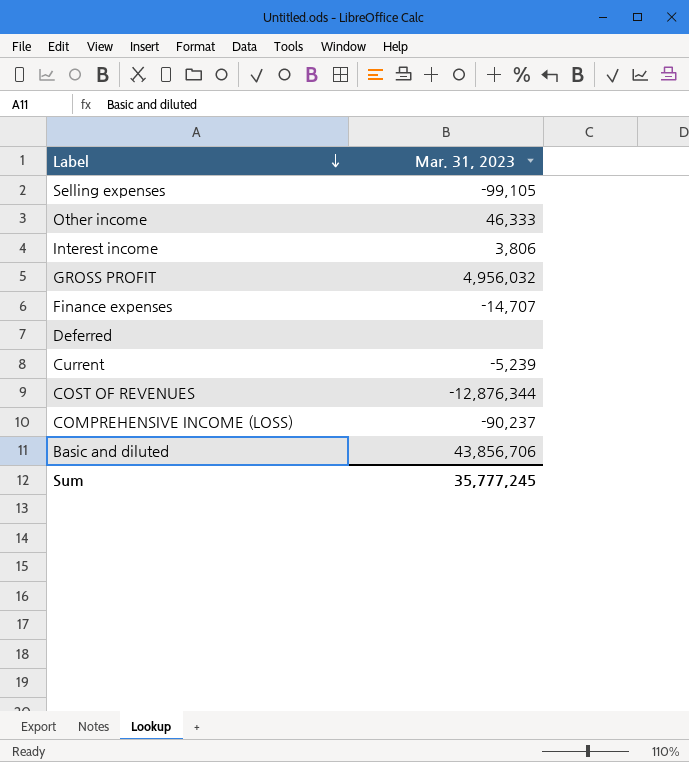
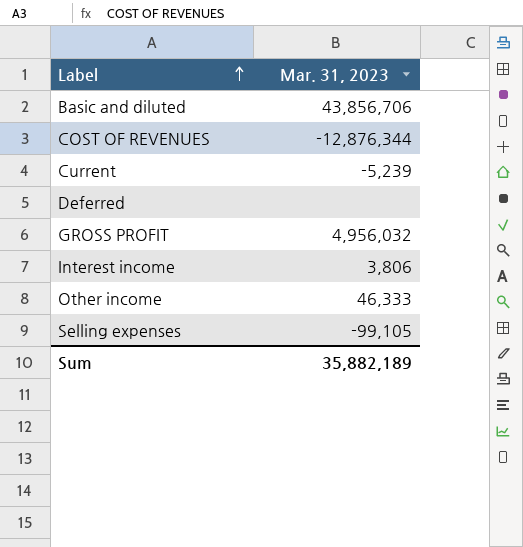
row order: Label descending -> Label ascending
row Finance expenses: -14,707 -> none
row COMPREHENSIVE INCOME (LOSS): -90,237 -> none
Sum | Mar. 31, 2023: 35,777,245 -> 35,882,189

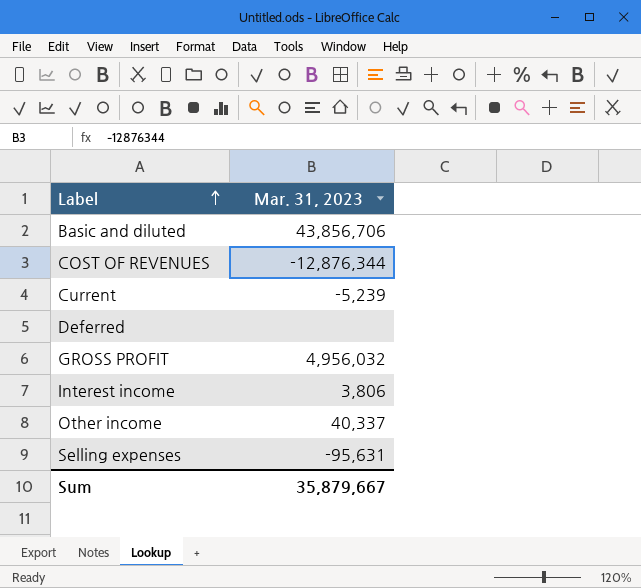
Other income | Mar. 31, 2023: 46,333 -> 40,337
Selling expenses | Mar. 31, 2023: -99,105 -> -95,631
Sum | Mar. 31, 2023: 35,882,189 -> 35,879,667

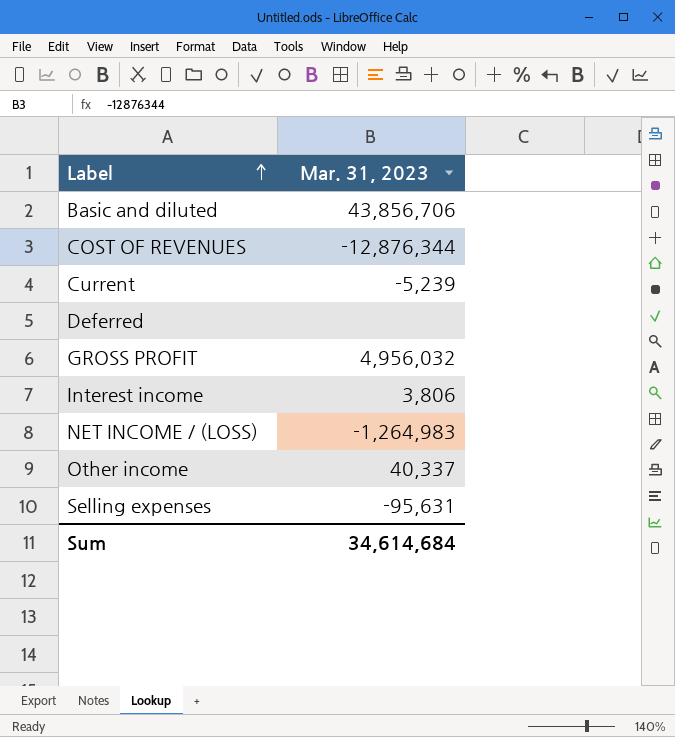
row NET INCOME / (LOSS): none -> -1,264,983
Sum | Mar. 31, 2023: 35,879,667 -> 34,614,684

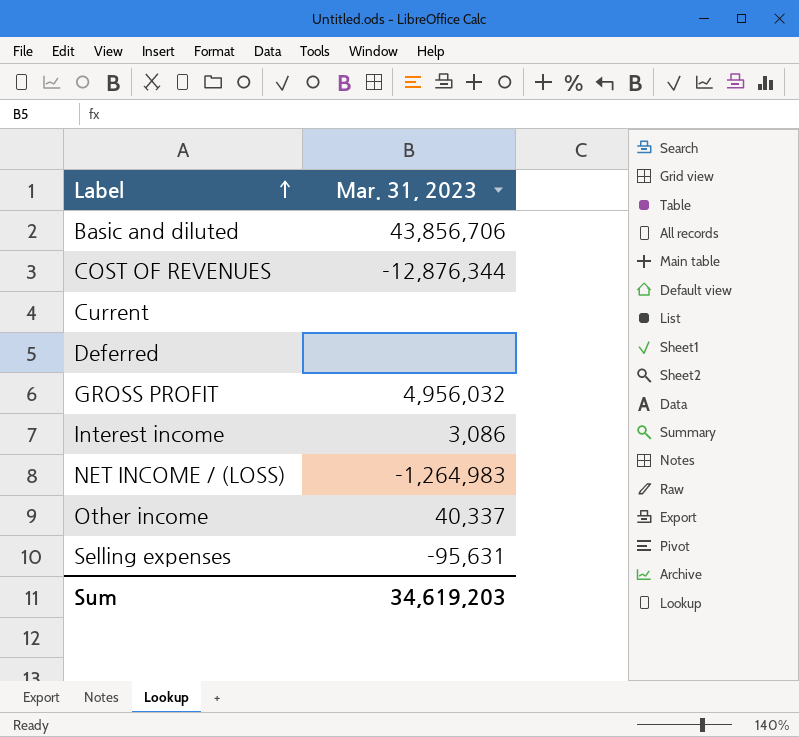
Current | Mar. 31, 2023: -5,239 -> none
Interest income | Mar. 31, 2023: 3,806 -> 3,086
Sum | Mar. 31, 2023: 34,614,684 -> 34,619,203

